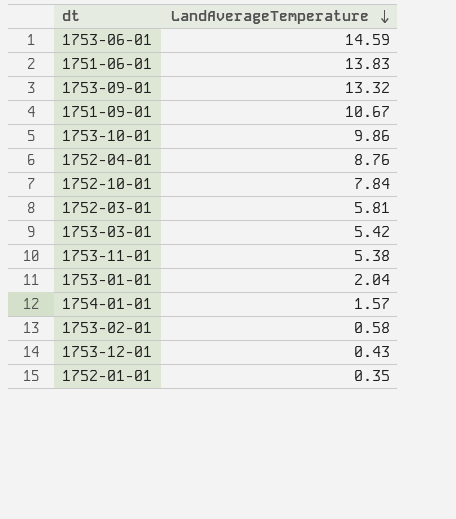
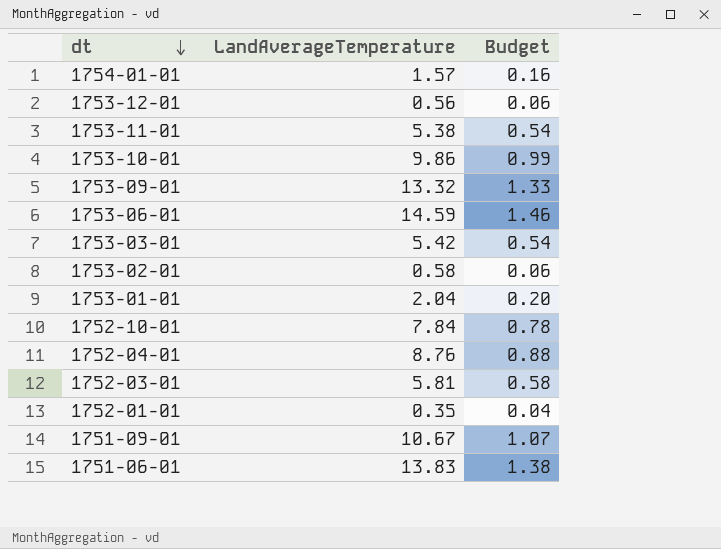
row order: LandAverageTemperature descending -> dt descending
column Budget | formula: none -> [LandAverageTemperature] * 0.1
1753-12-01 | LandAverageTemperature: 0.43 -> 0.56

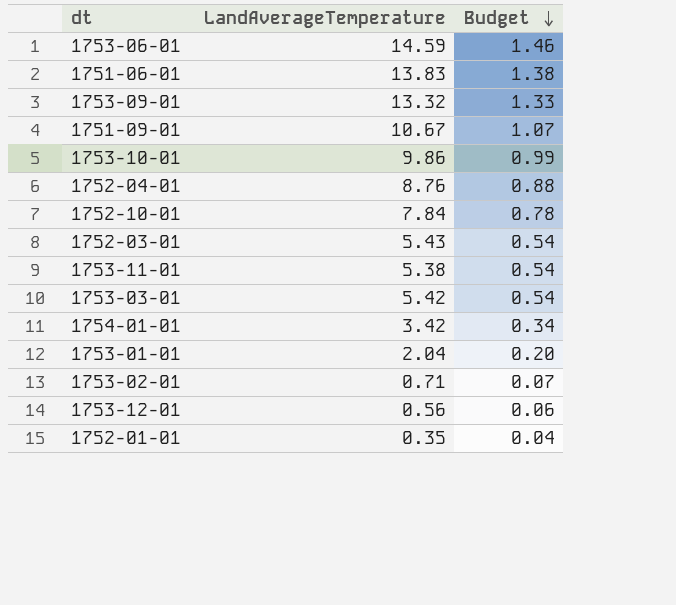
row order: dt descending -> Budget descending
1752-03-01 | LandAverageTemperature: 5.81 -> 5.43
1752-03-01 | Budget: 0.58 -> 0.54
1754-01-01 | LandAverageTemperature: 1.57 -> 3.42
1754-01-01 | Budget: 0.16 -> 0.34
1753-02-01 | LandAverageTemperature: 0.58 -> 0.71
1753-02-01 | Budget: 0.06 -> 0.07

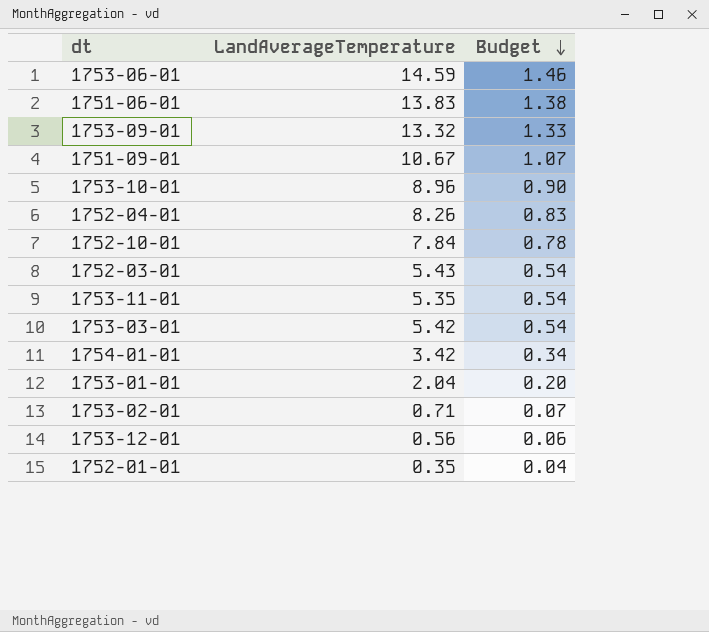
1753-10-01 | LandAverageTemperature: 9.86 -> 8.96
1753-10-01 | Budget: 0.99 -> 0.90
1752-04-01 | LandAverageTemperature: 8.76 -> 8.26
1752-04-01 | Budget: 0.88 -> 0.83
1753-11-01 | LandAverageTemperature: 5.38 -> 5.35

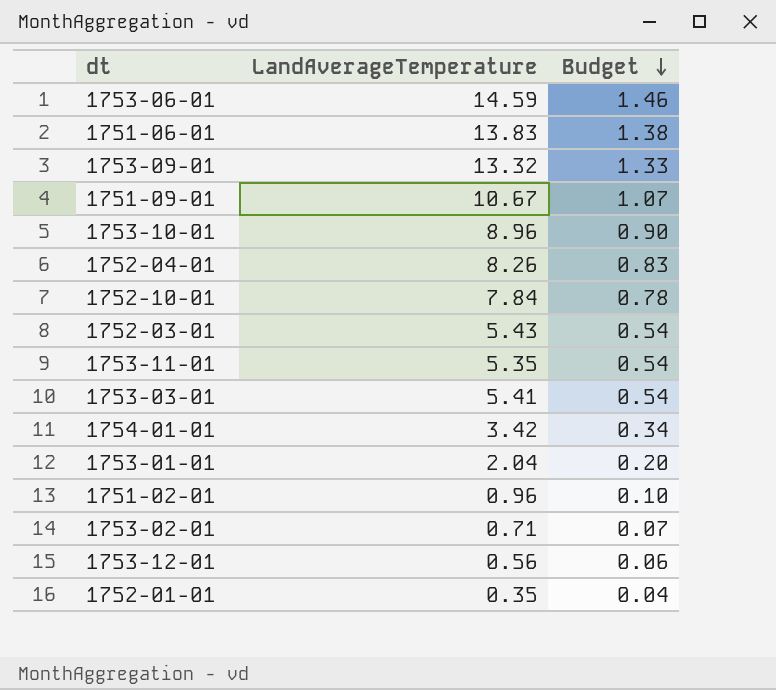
1753-03-01 | LandAverageTemperature: 5.42 -> 5.41
row 1751-02-01: none -> 0.96 | 0.10

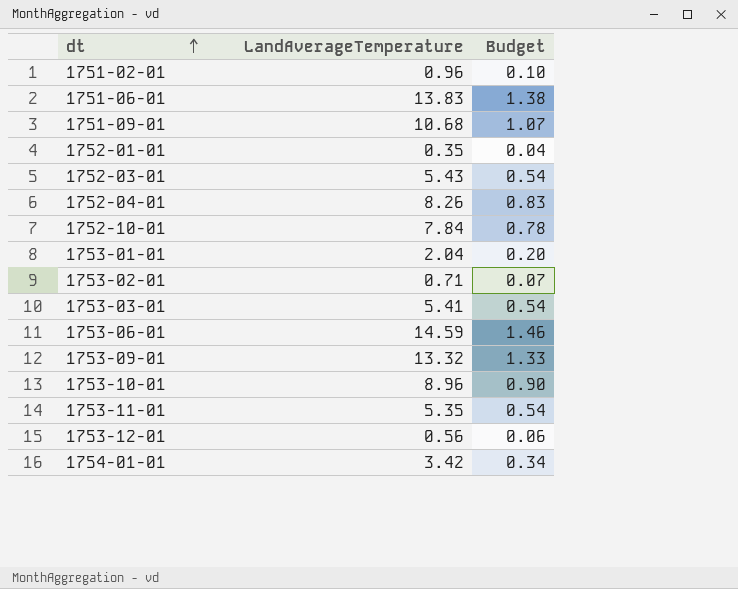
row order: Budget descending -> dt ascending
1751-09-01 | LandAverageTemperature: 10.67 -> 10.68

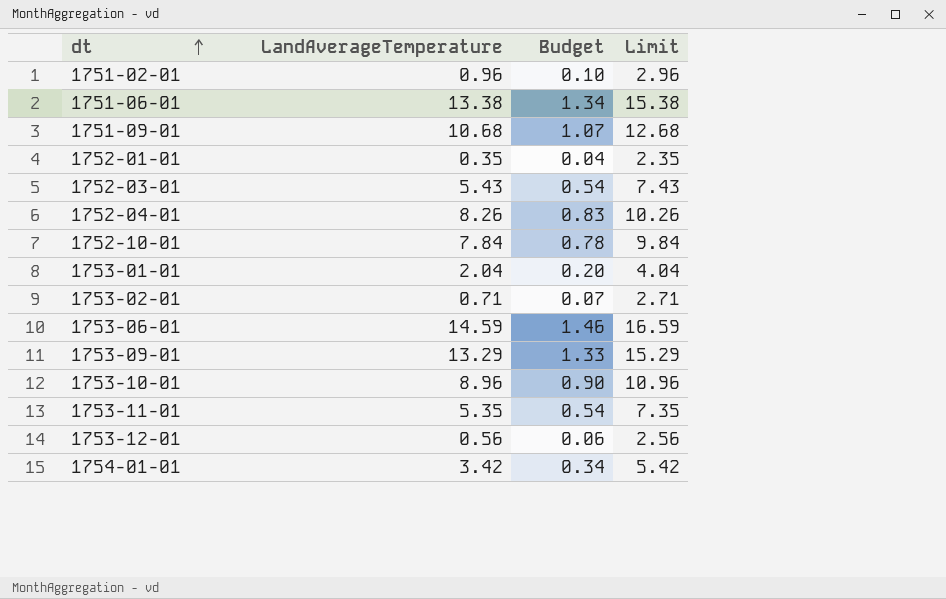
column Limit | formula: none -> [LandAverageTemperature] + 2
row 1753-03-01: 5.41 | 0.54 -> none
1751-06-01 | LandAverageTemperature: 13.83 -> 13.38
1751-06-01 | Budget: 1.38 -> 1.34
1753-09-01 | LandAverageTemperature: 13.32 -> 13.29

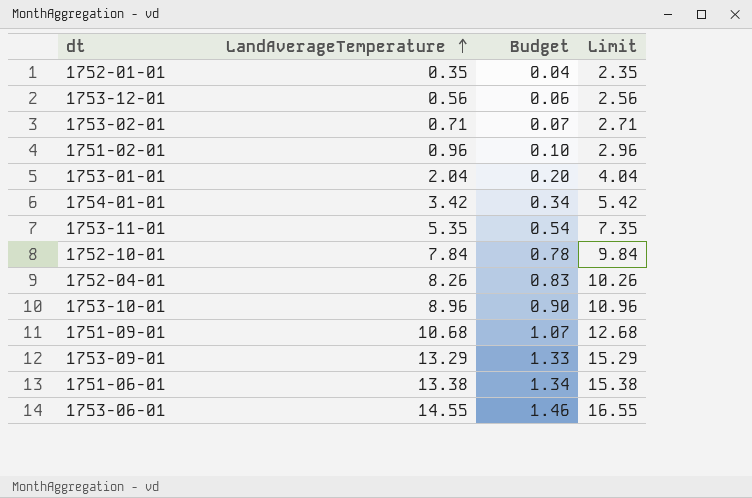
row order: dt ascending -> LandAverageTemperature ascending
row 1752-03-01: 5.43 | 0.54 | 7.43 -> none
1753-06-01 | LandAverageTemperature: 14.59 -> 14.55
1753-06-01 | Limit: 16.59 -> 16.55

